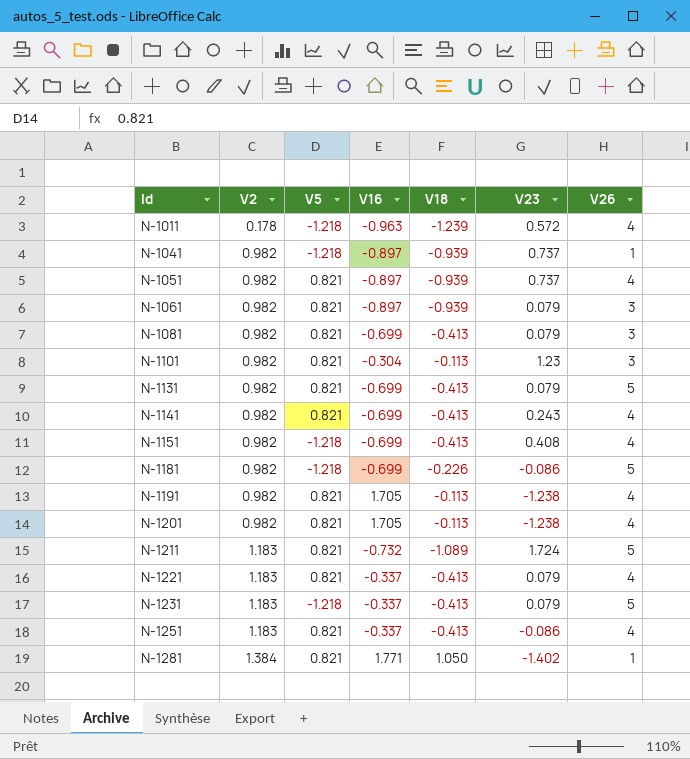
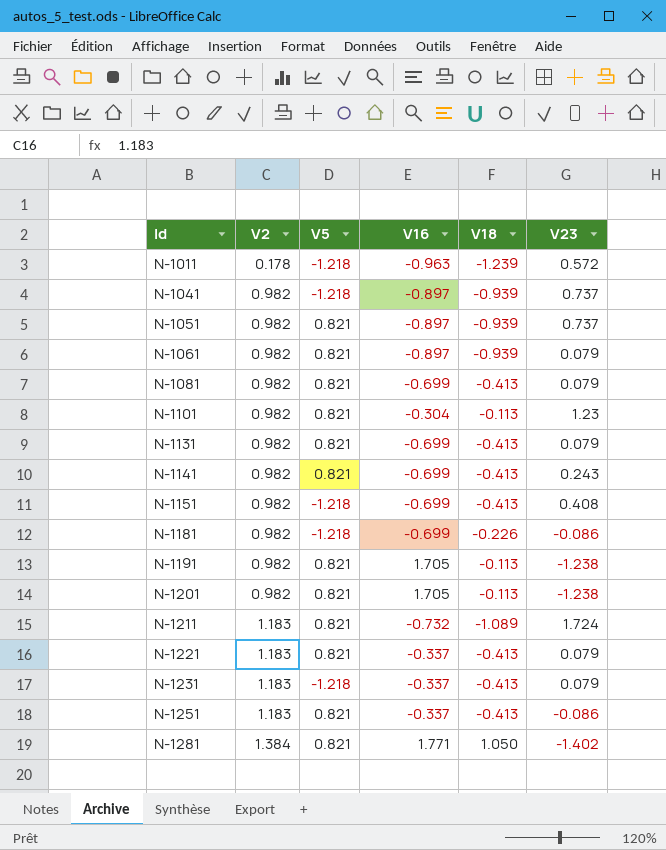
column V26 | position: 7 -> none

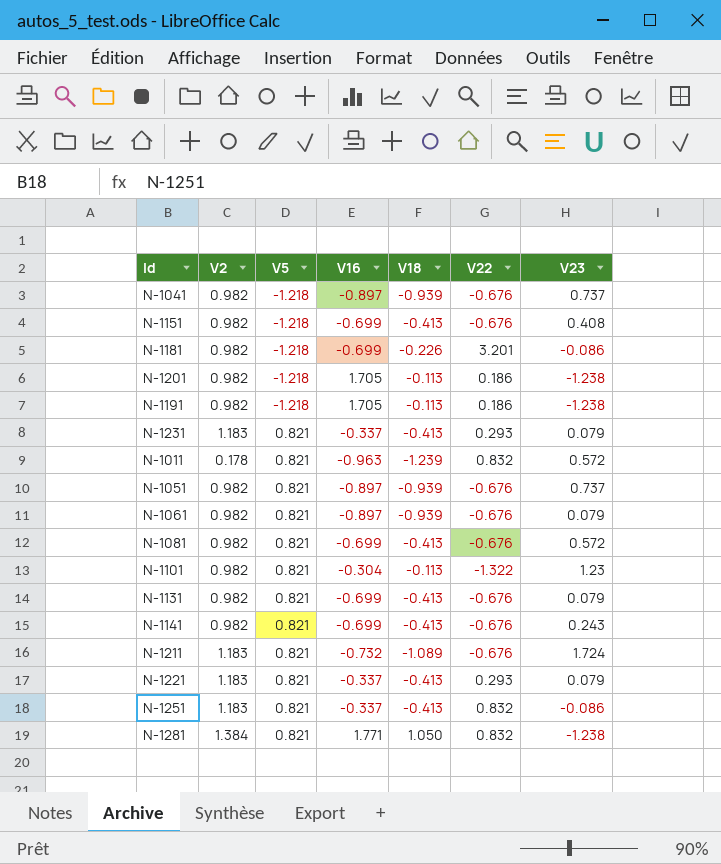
row order: Id ascending -> V5 ascending
column V22 | position: none -> 6
N-1201 | V5: 0.821 -> -1.218
N-1191 | V5: 0.821 -> -1.218
N-1231 | V5: -1.218 -> 0.821
N-1011 | V5: -1.218 -> 0.821
N-1081 | V23: 0.079 -> 0.572
N-1281 | V23: -1.402 -> -1.238

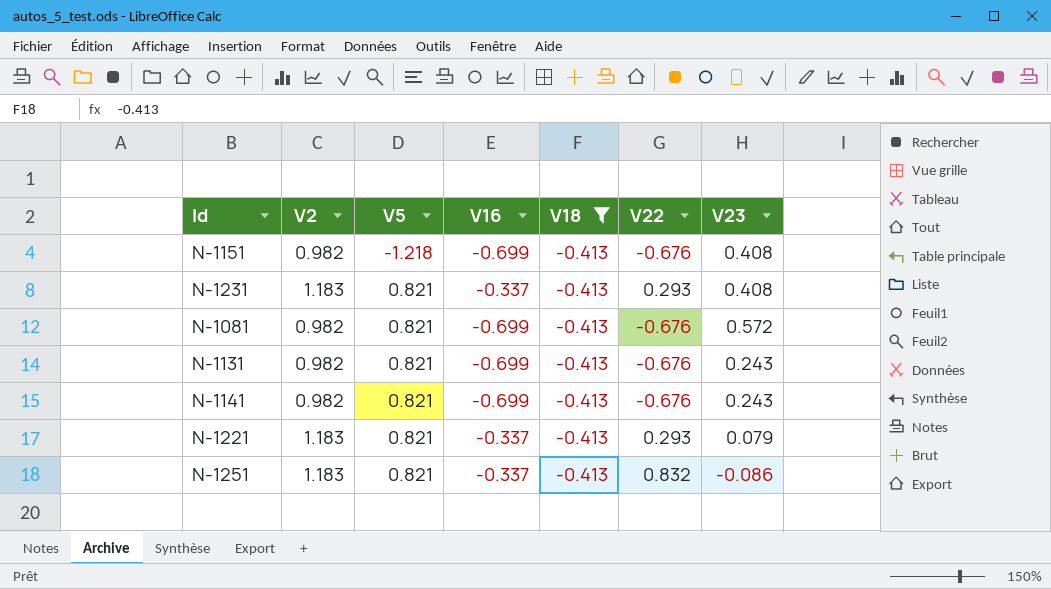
filter: none -> V18 = -0.413
N-1231 | V23: 0.079 -> 0.408
N-1131 | V23: 0.079 -> 0.243

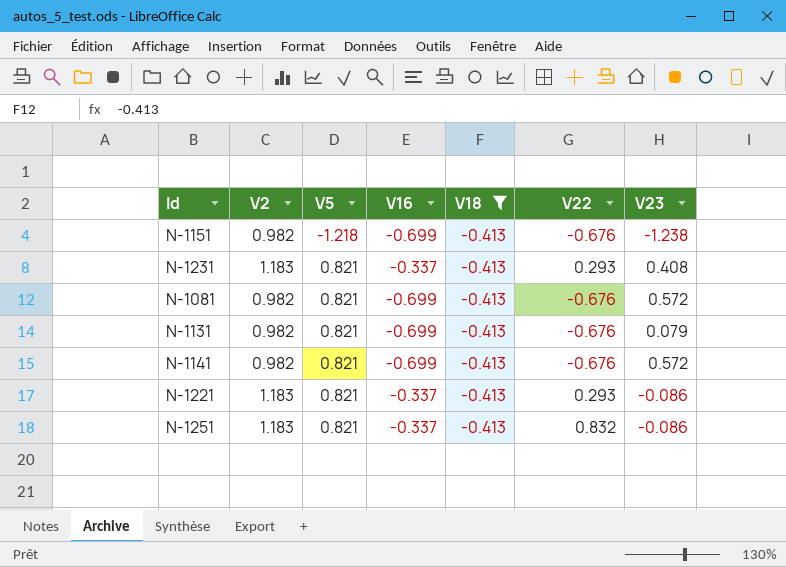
N-1151 | V23: 0.408 -> -1.238
N-1131 | V23: 0.243 -> 0.079
N-1141 | V23: 0.243 -> 0.572
N-1221 | V23: 0.079 -> -0.086

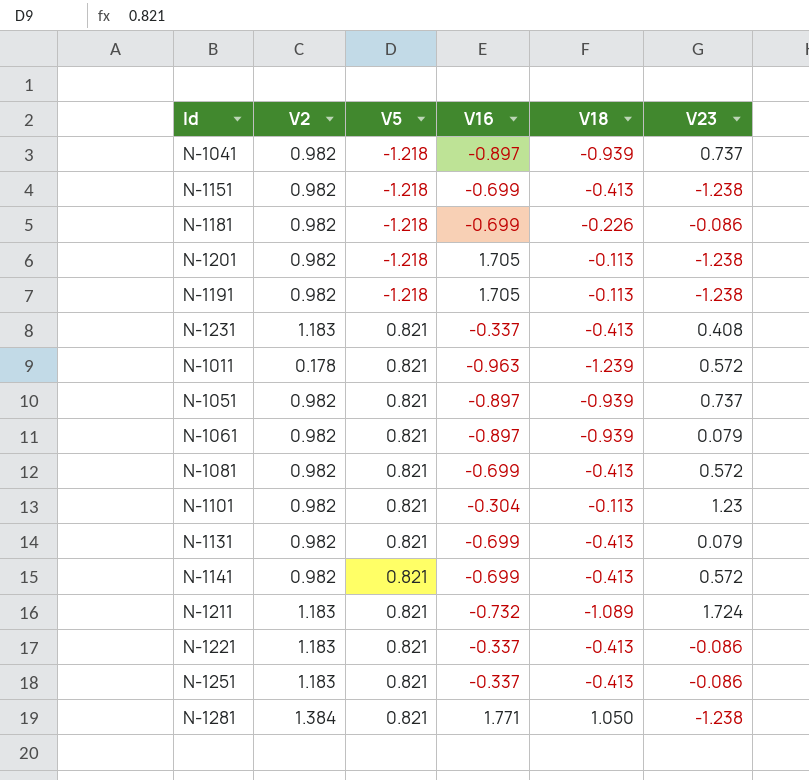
filter: V18 = -0.413 -> none
column V22 | position: 6 -> none

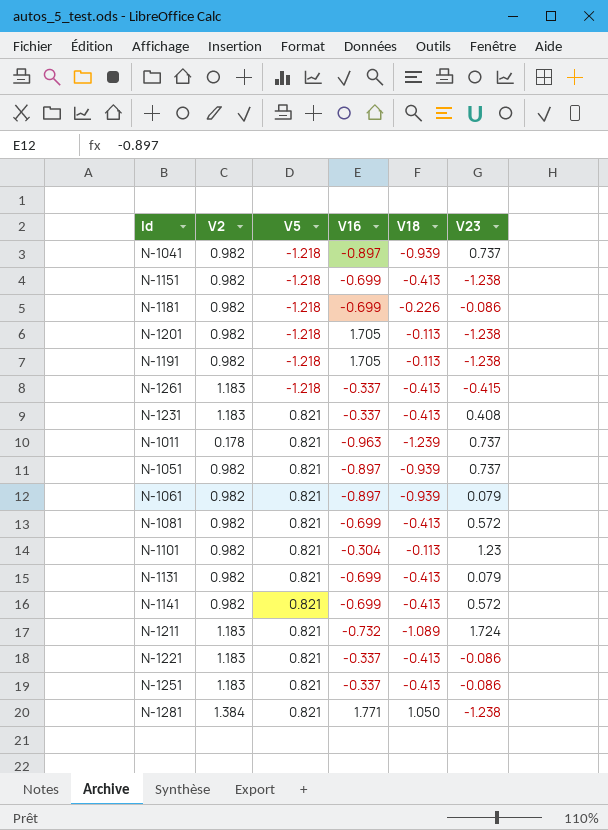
row N-1261: none -> 1.183 | -1.218 | -0.337 | -0.413 | -0.415
N-1011 | V23: 0.572 -> 0.737

